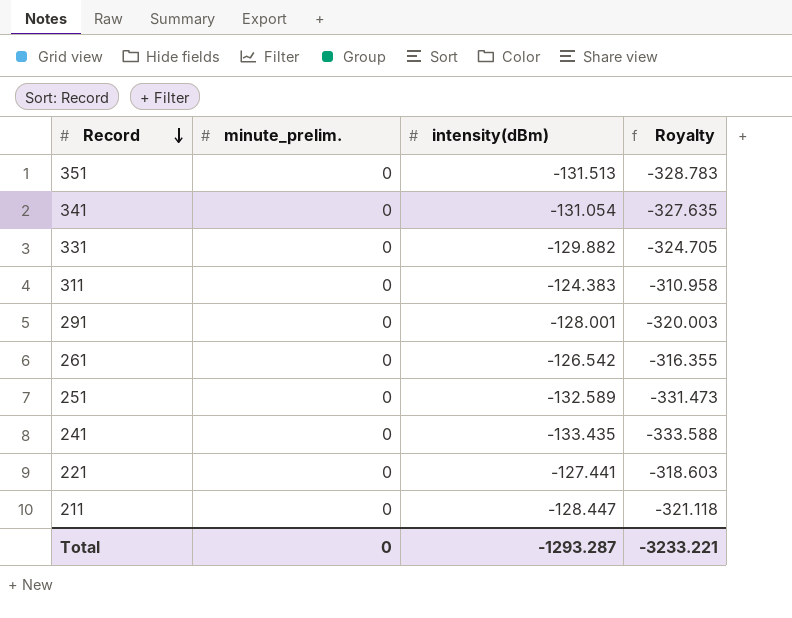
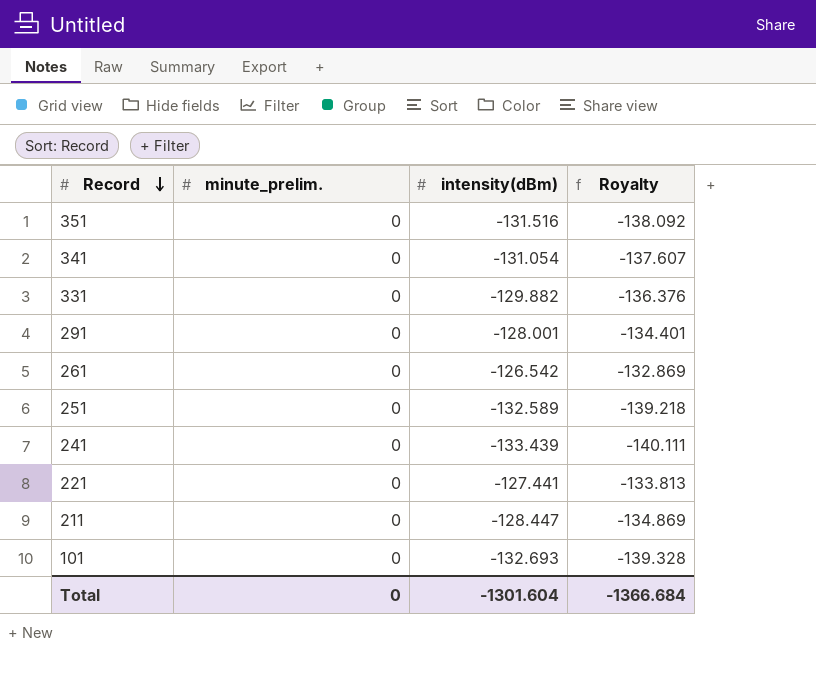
column Royalty | formula: [intensity(dBm)] * 2.5 -> [intensity(dBm)] * 1.05
row 311: 0 | -124.383 | -310.958 -> none
351 | intensity(dBm): -131.513 -> -131.516
241 | intensity(dBm): -133.435 -> -133.439
row 101: none -> 0 | -132.693 | -139.328
Total | intensity(dBm): -1293.287 -> -1301.604
Total | Royalty: -3233.221 -> -1366.684

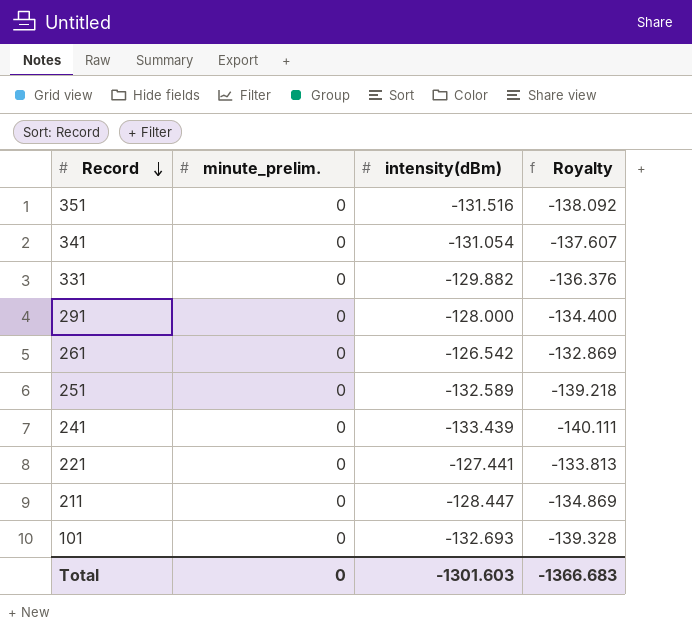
291 | intensity(dBm): -128.001 -> -128.000
291 | Royalty: -134.401 -> -134.400
Total | intensity(dBm): -1301.604 -> -1301.603
Total | Royalty: -1366.684 -> -1366.683

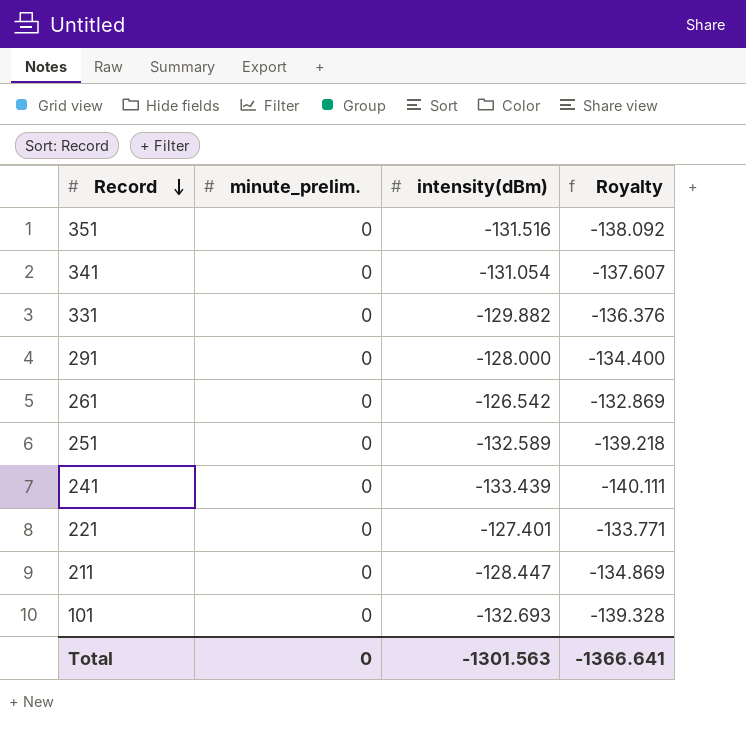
221 | intensity(dBm): -127.441 -> -127.401
221 | Royalty: -133.813 -> -133.771
Total | intensity(dBm): -1301.603 -> -1301.563
Total | Royalty: -1366.683 -> -1366.641

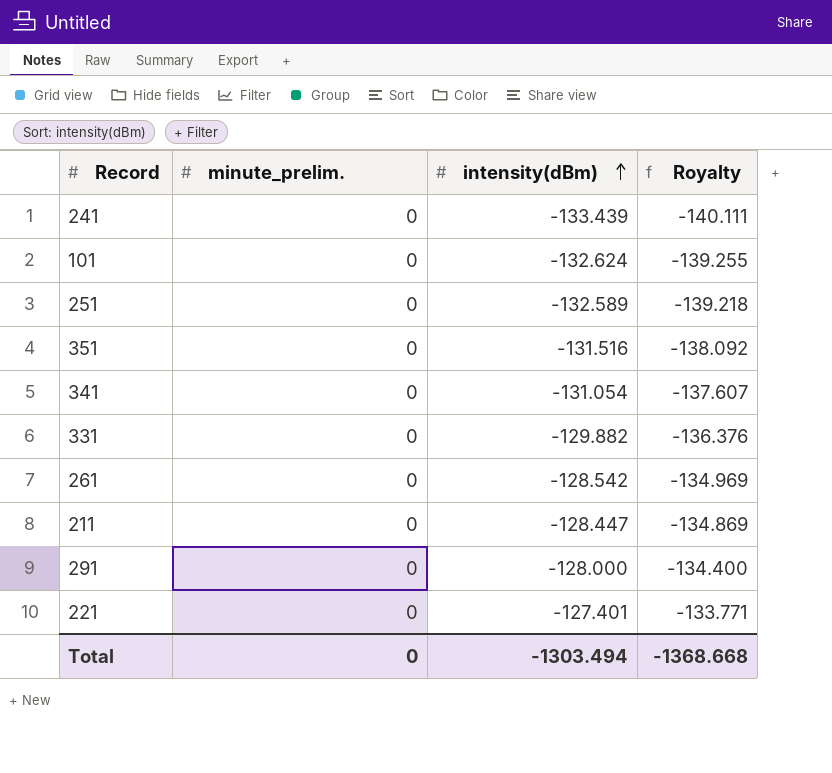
row order: Record descending -> intensity(dBm) ascending
101 | intensity(dBm): -132.693 -> -132.624
101 | Royalty: -139.328 -> -139.255
261 | intensity(dBm): -126.542 -> -128.542
261 | Royalty: -132.869 -> -134.969
Total | intensity(dBm): -1301.563 -> -1303.494
Total | Royalty: -1366.641 -> -1368.668

